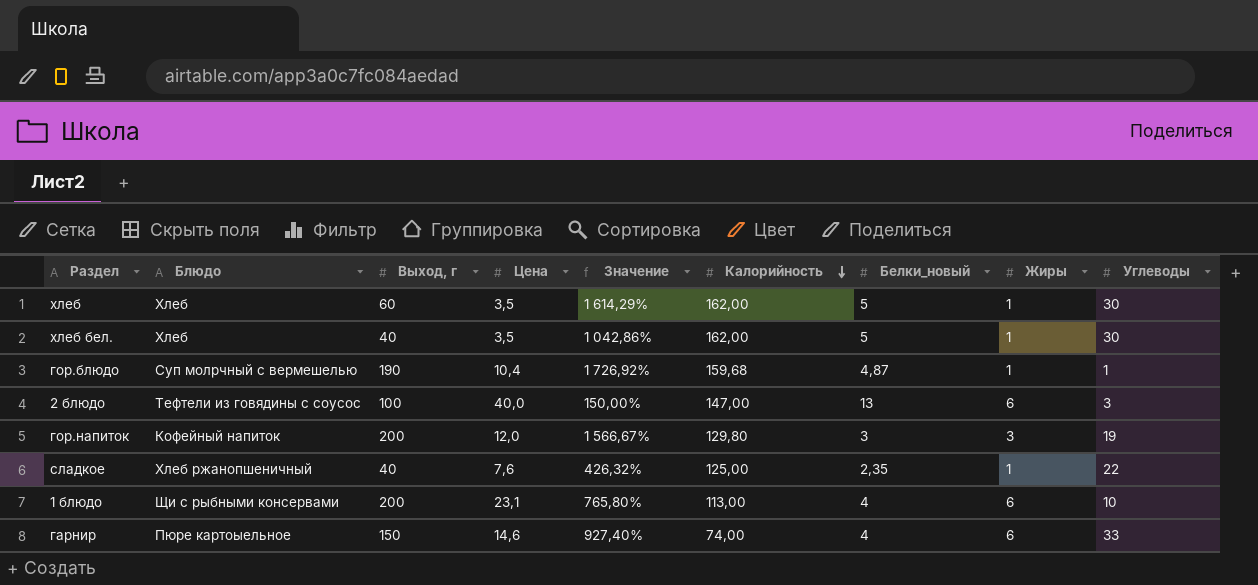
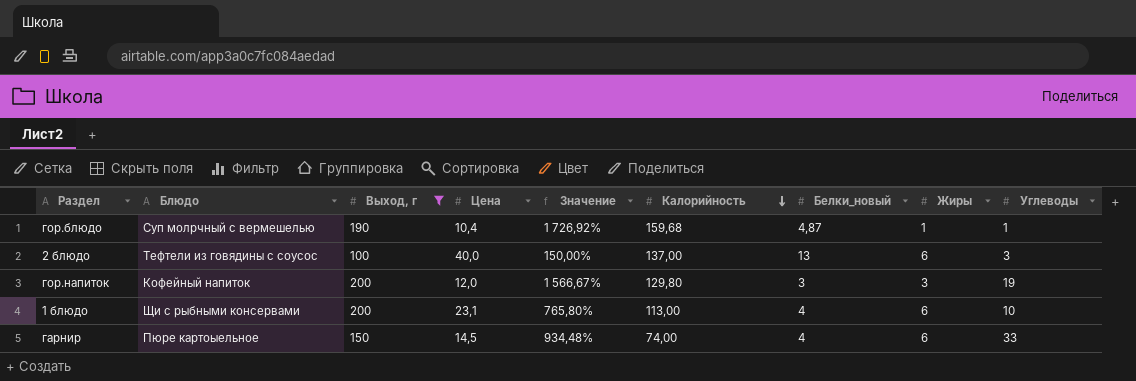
filter: none -> Выход, г >= 100
2 блюдо | Калорийность: 147,00 -> 137,00
гарнир | Цена: 14,6 -> 14,5
гарнир | Значение: 927,40% -> 934,48%

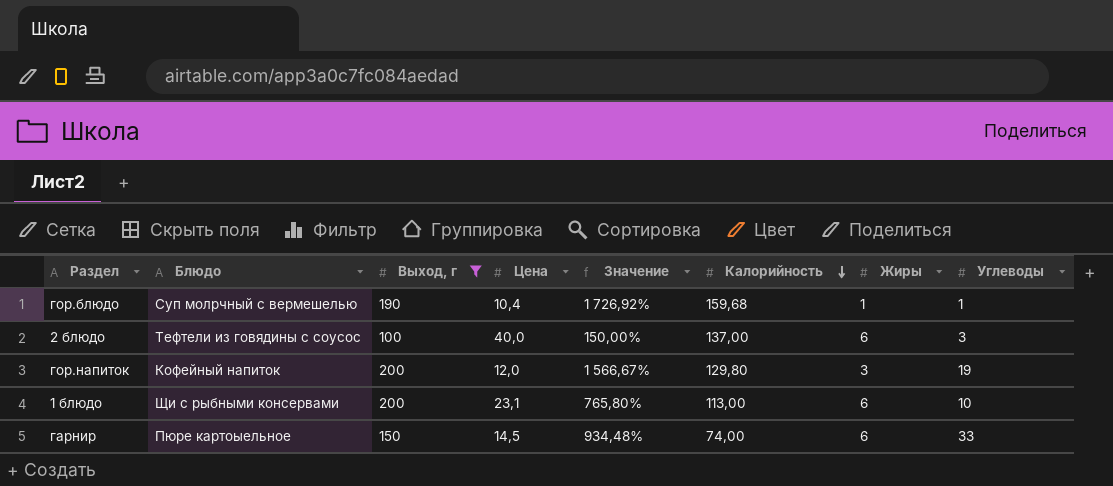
column Белки_новый | position: 7 -> none

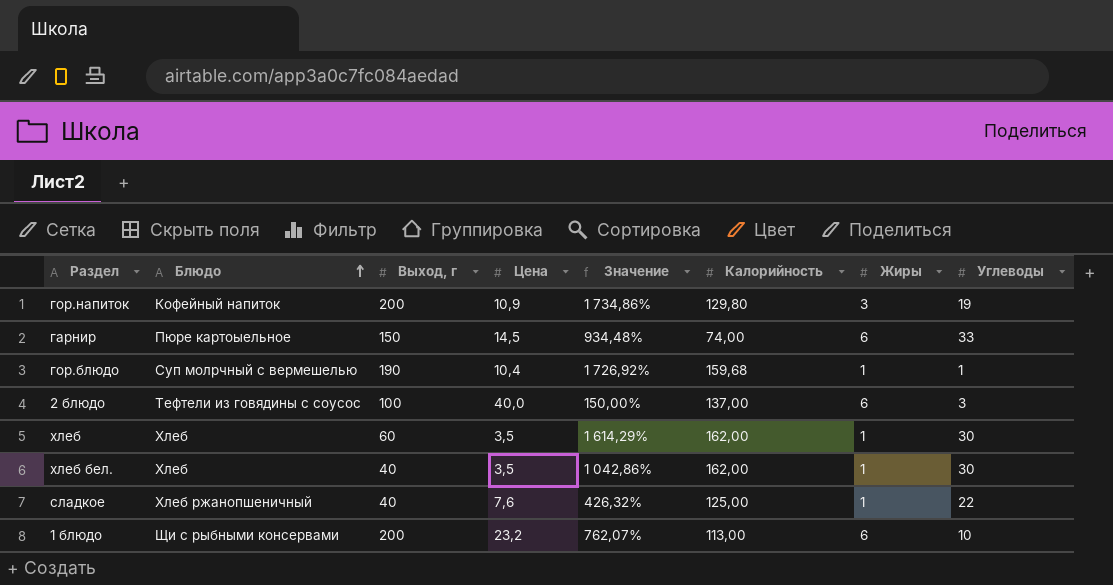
filter: Выход, г >= 100 -> none
row order: Калорийность descending -> Блюдо ascending
гор.напиток | Цена: 12,0 -> 10,9
гор.напиток | Значение: 1 566,67% -> 1 734,86%
1 блюдо | Цена: 23,1 -> 23,2
1 блюдо | Значение: 765,80% -> 762,07%

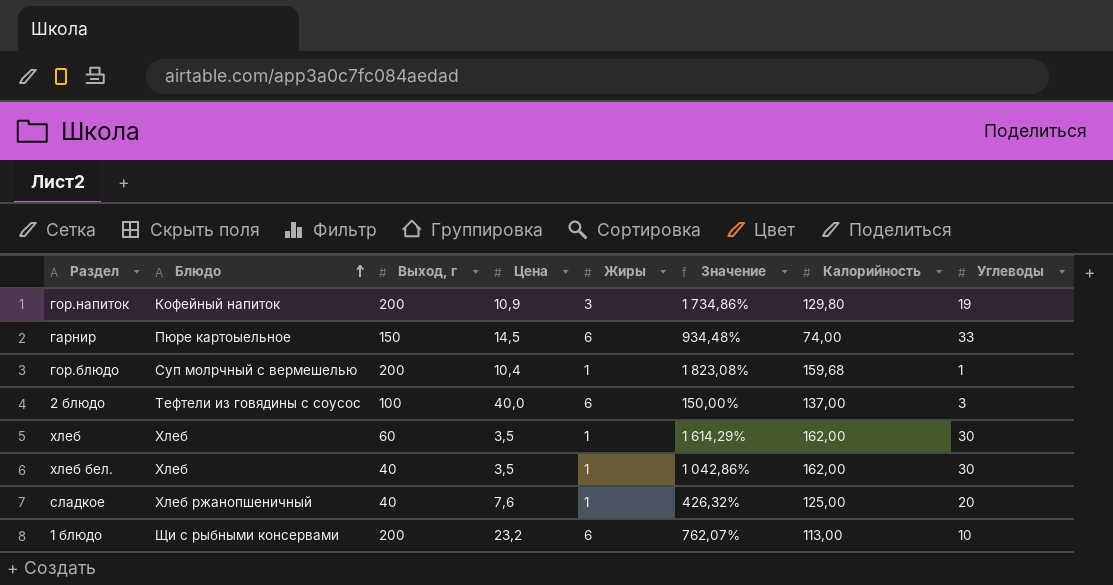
column Жиры | position: 7 -> 5
гор.блюдо | Выход, г: 190 -> 200
гор.блюдо | Значение: 1 726,92% -> 1 823,08%
сладкое | Углеводы: 22 -> 20

